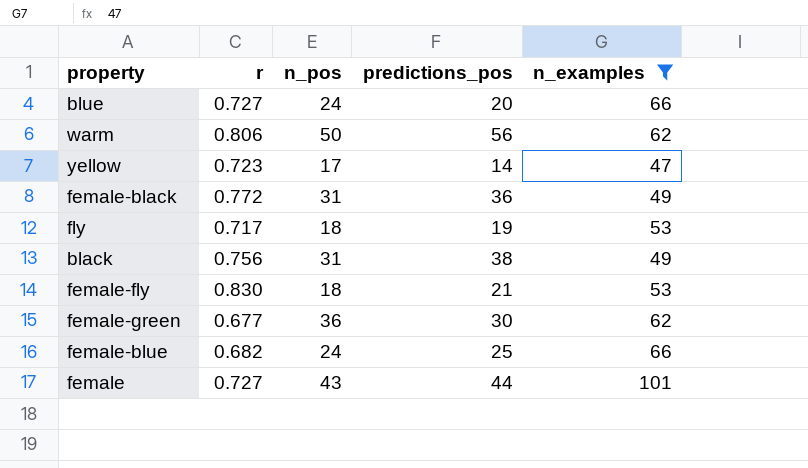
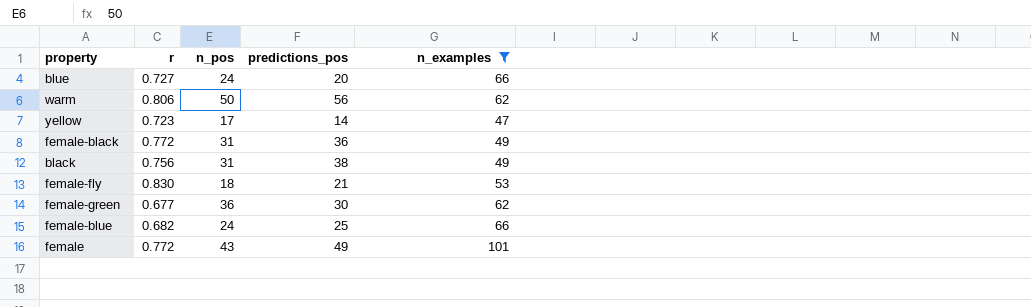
row fly: 0.717 | 18 | 19 | 53 -> none
female | r: 0.727 -> 0.772
female | predictions_pos: 44 -> 49

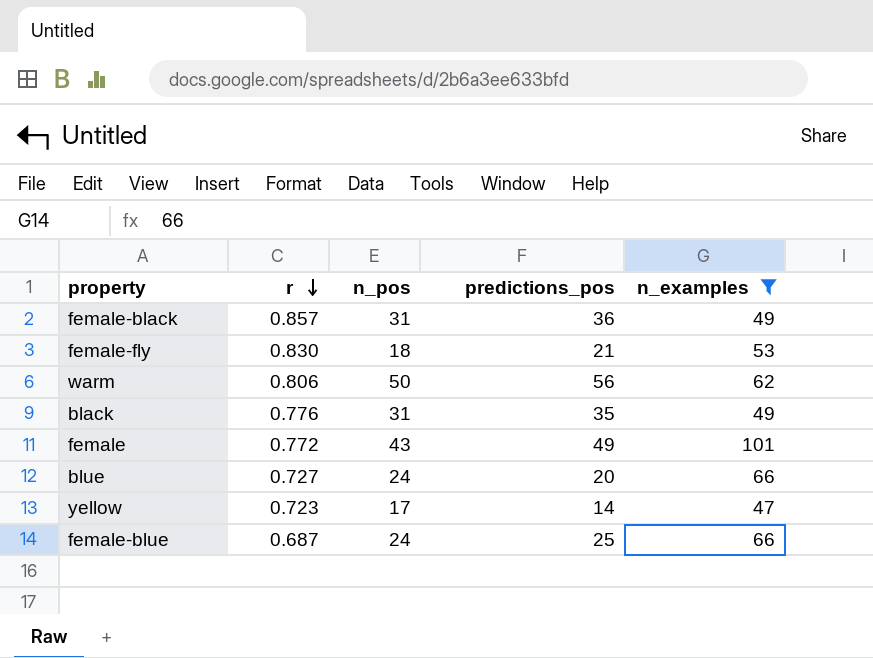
row order: none -> r descending
row female-green: 0.677 | 36 | 30 | 62 -> none
female-black | r: 0.772 -> 0.857
black | r: 0.756 -> 0.776
black | predictions_pos: 38 -> 35
female-blue | r: 0.682 -> 0.687

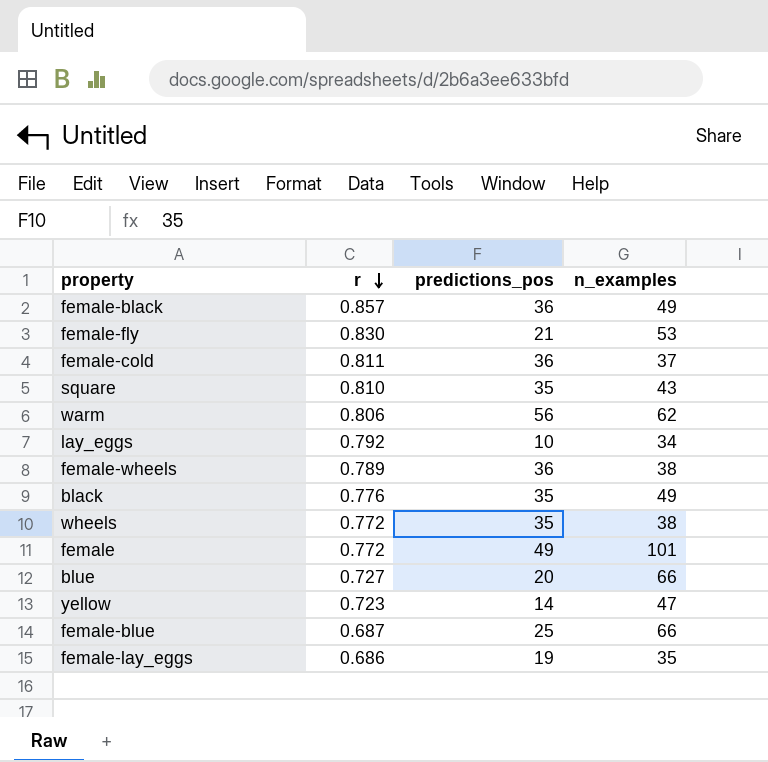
filter: n_examples >= 47 -> none
column n_pos | position: 3 -> none

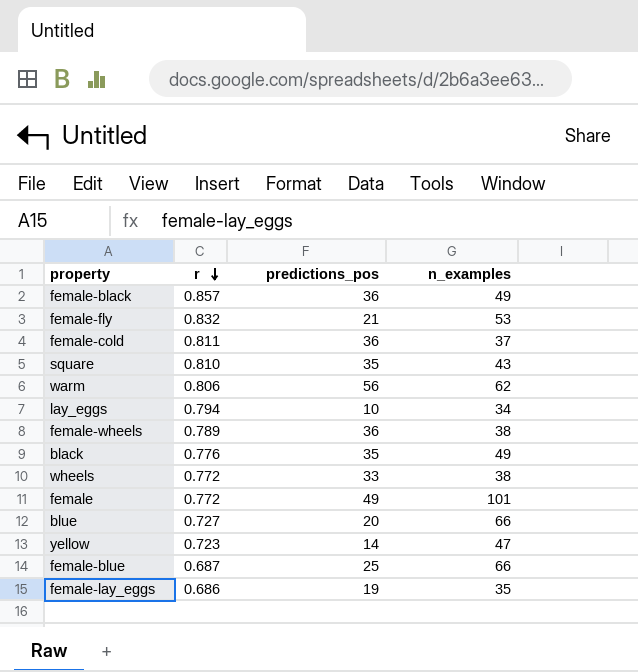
female-fly | r: 0.830 -> 0.832
lay_eggs | r: 0.792 -> 0.794
wheels | predictions_pos: 35 -> 33

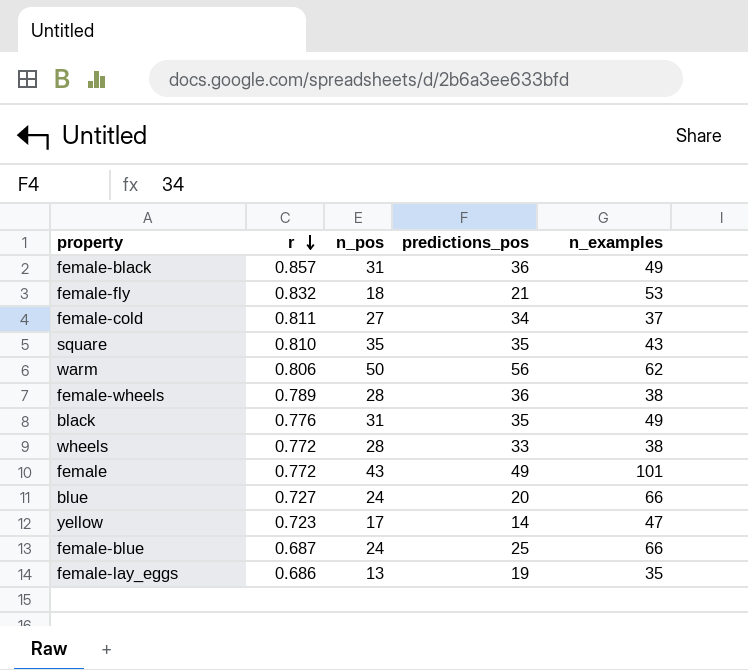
column n_pos | position: none -> 3
row lay_eggs: 0.794 | 10 | 34 -> none
female-cold | predictions_pos: 36 -> 34

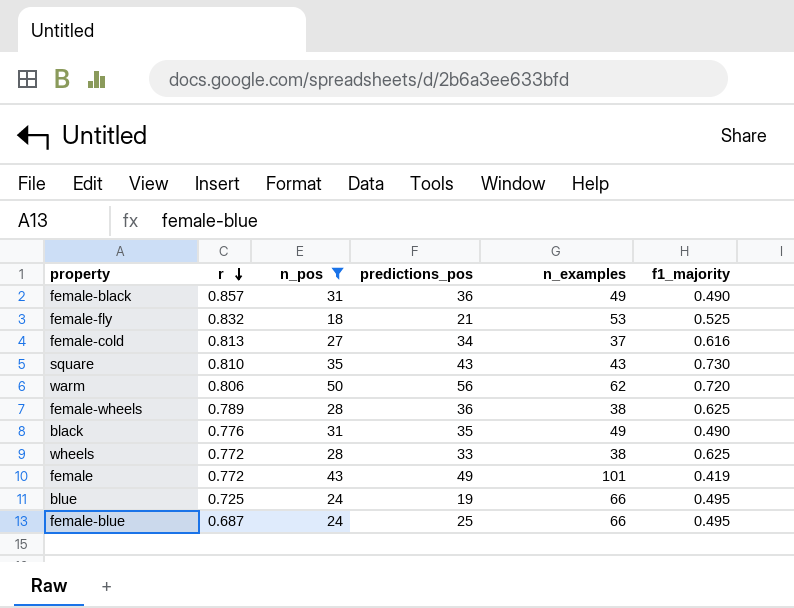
filter: none -> n_pos >= 18
column f1_majority | position: none -> 6
female-cold | r: 0.811 -> 0.813
square | predictions_pos: 35 -> 43
blue | r: 0.727 -> 0.725
blue | predictions_pos: 20 -> 19

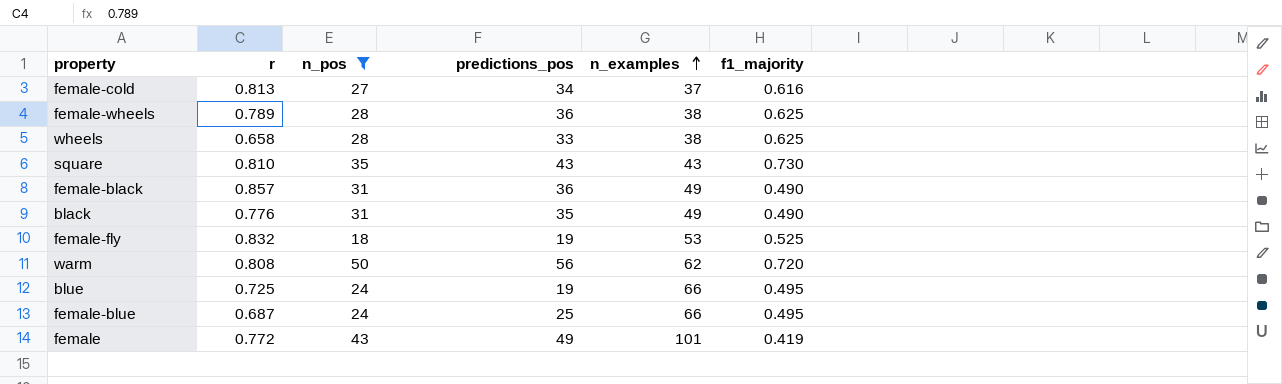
row order: r descending -> n_examples ascending
wheels | r: 0.772 -> 0.658
female-fly | predictions_pos: 21 -> 19
warm | r: 0.806 -> 0.808

